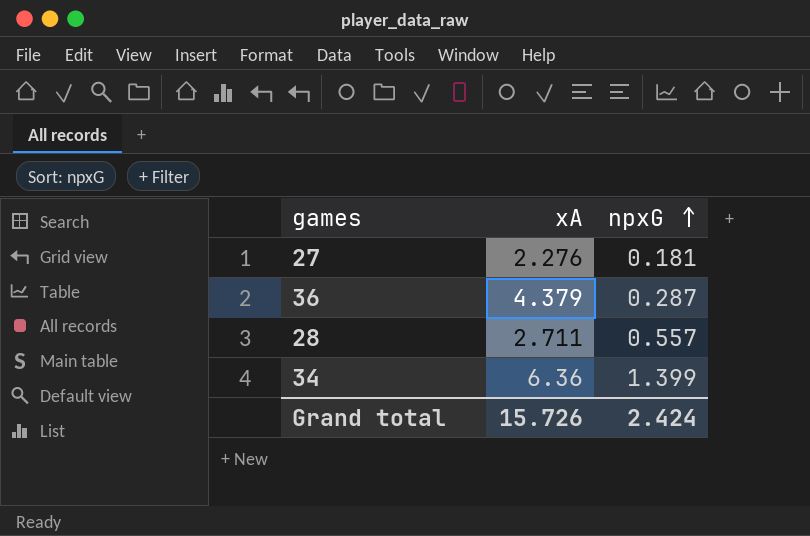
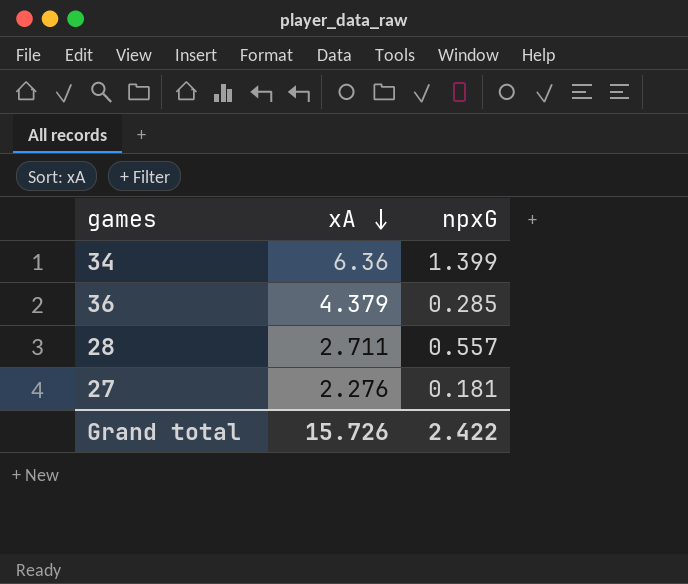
row order: npxG ascending -> xA descending
36 | npxG: 0.287 -> 0.285
Grand total | npxG: 2.424 -> 2.422

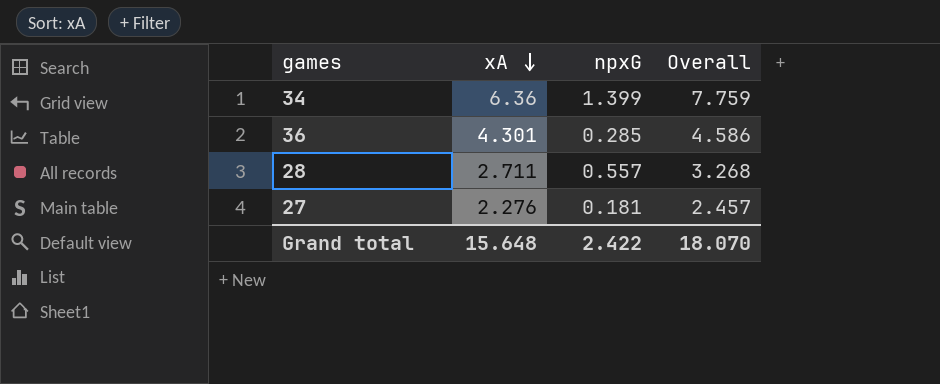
column Overall | formula: none -> [xA] + [npxG]
36 | xA: 4.379 -> 4.301
Grand total | xA: 15.726 -> 15.648

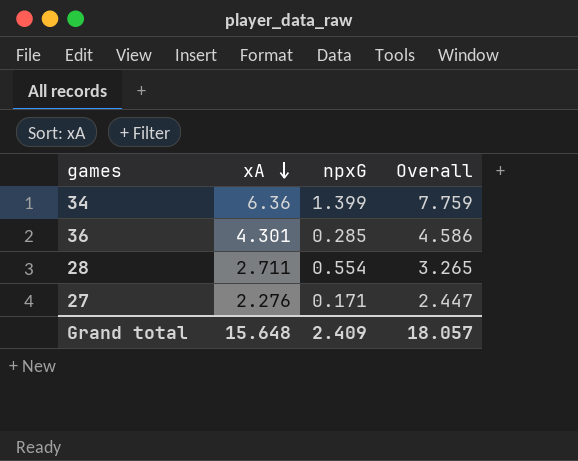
28 | npxG: 0.557 -> 0.554
28 | Overall: 3.268 -> 3.265
27 | npxG: 0.181 -> 0.171
27 | Overall: 2.457 -> 2.447
Grand total | npxG: 2.422 -> 2.409
Grand total | Overall: 18.070 -> 18.057

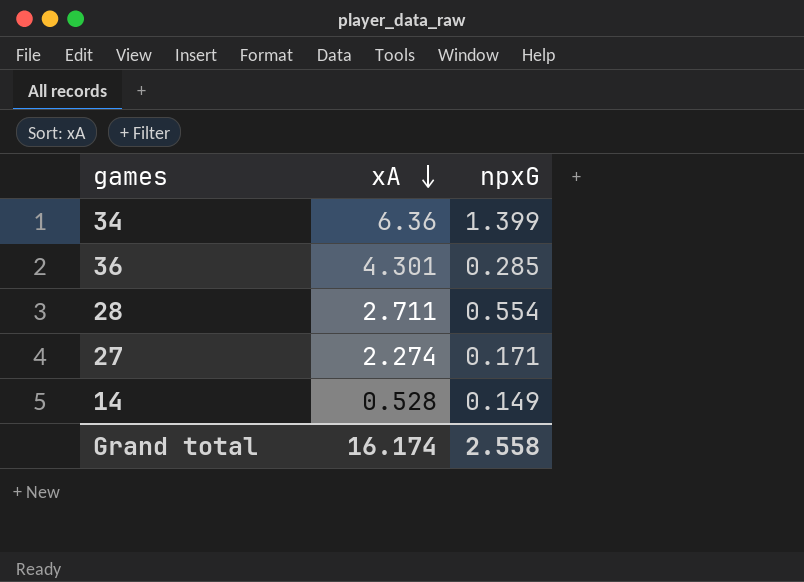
column Overall | formula: [xA] + [npxG] -> none
27 | xA: 2.276 -> 2.274
row 14: none -> 0.528 | 0.149
Grand total | xA: 15.648 -> 16.174
Grand total | npxG: 2.409 -> 2.558

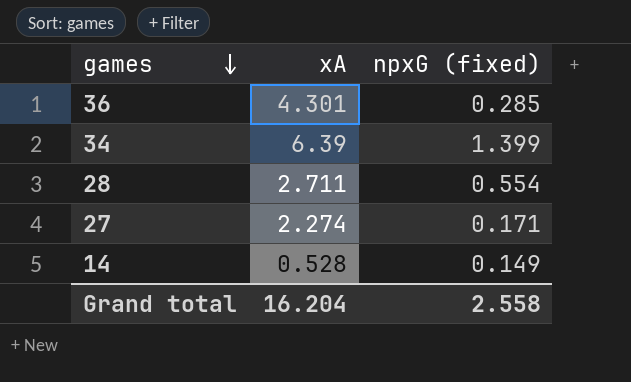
row order: xA descending -> games descending
column name: npxG -> npxG (fixed)
34 | xA: 6.36 -> 6.39
Grand total | xA: 16.174 -> 16.204

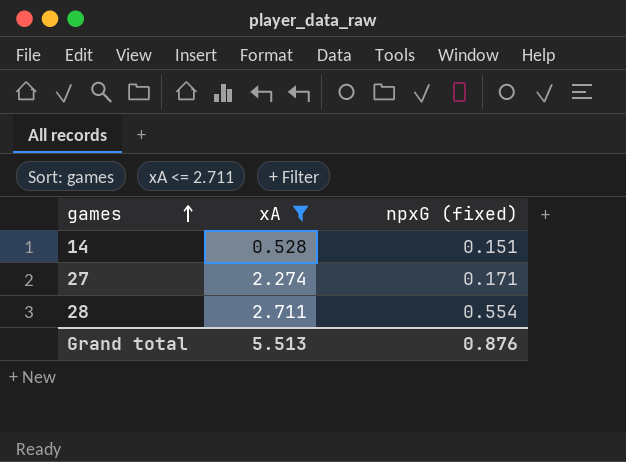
filter: none -> xA <= 2.711
row order: games descending -> games ascending
14 | npxG (fixed): 0.149 -> 0.151
Grand total | xA: 16.204 -> 5.513
Grand total | npxG (fixed): 2.558 -> 0.876

